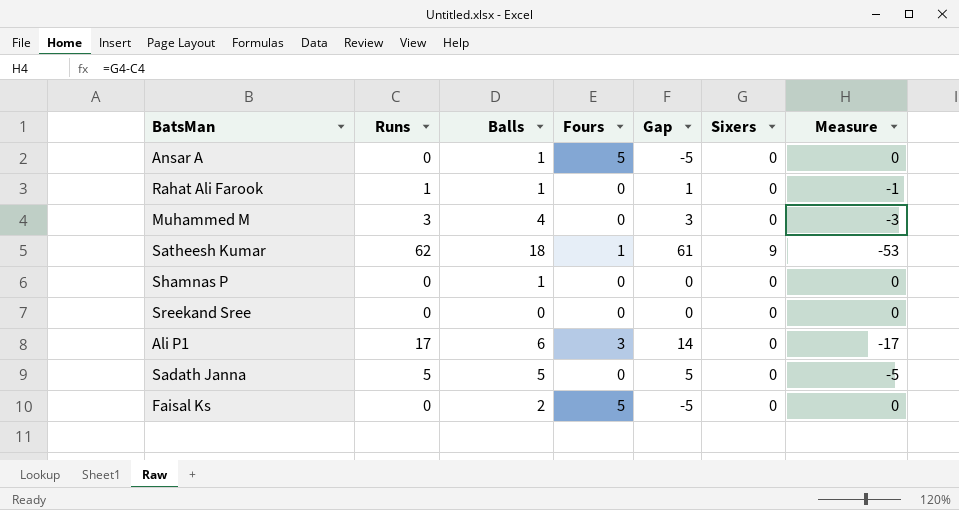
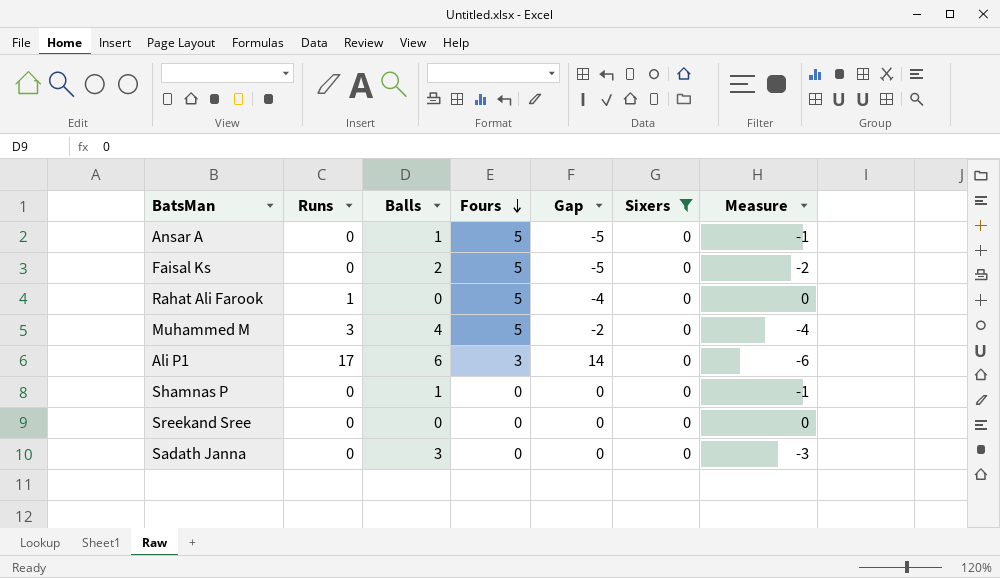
filter: none -> Sixers = 0
row order: none -> Fours descending
column Measure | formula: [Sixers] - [Runs] -> [Sixers] - [Balls]
Rahat Ali Farook | Balls: 1 -> 0
Rahat Ali Farook | Fours: 0 -> 5
Rahat Ali Farook | Gap: 1 -> -4
Muhammed M | Fours: 0 -> 5
Muhammed M | Gap: 3 -> -2
Sadath Janna | Runs: 5 -> 0
Sadath Janna | Balls: 5 -> 3
Sadath Janna | Gap: 5 -> 0

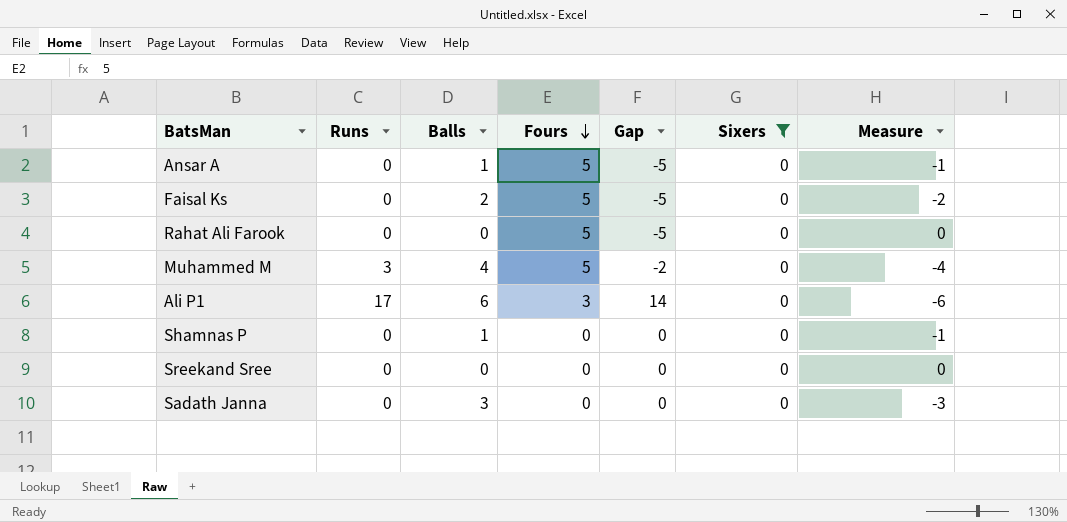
Rahat Ali Farook | Runs: 1 -> 0
Rahat Ali Farook | Gap: -4 -> -5

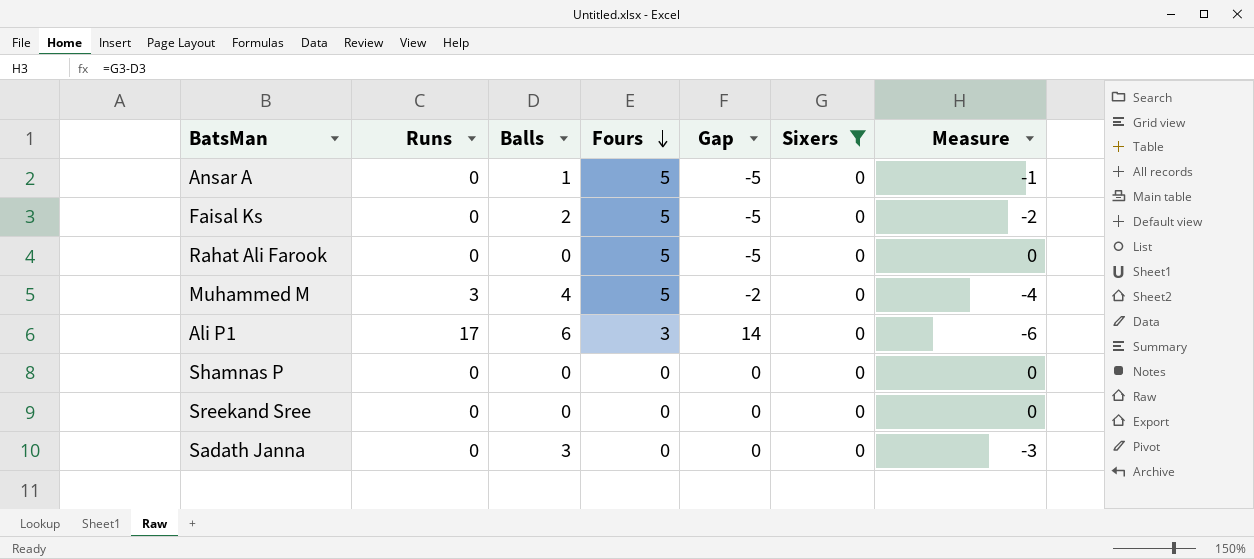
Shamnas P | Balls: 1 -> 0
Shamnas P | Measure: -1 -> 0

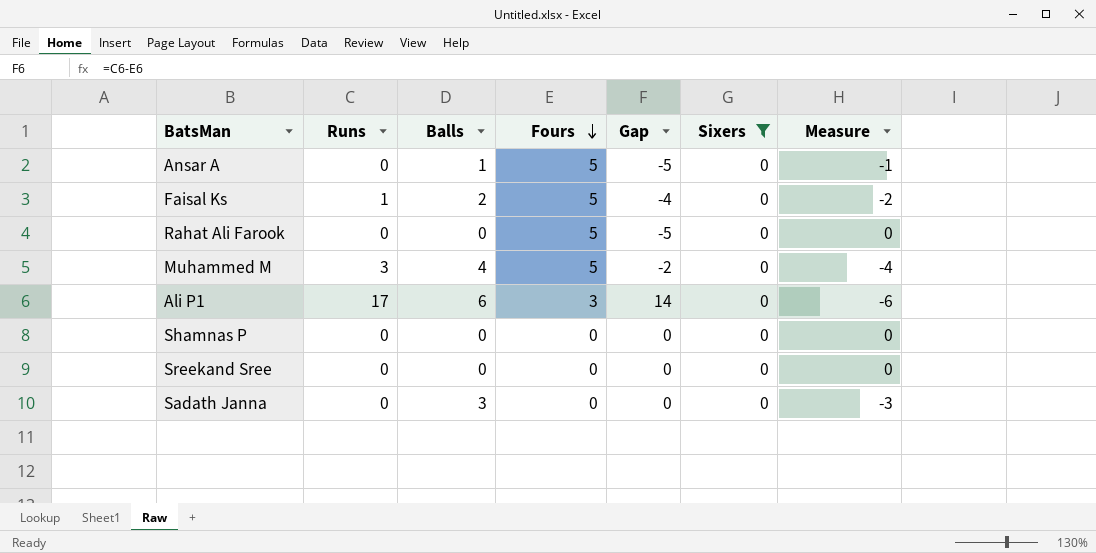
Faisal Ks | Runs: 0 -> 1
Faisal Ks | Gap: -5 -> -4

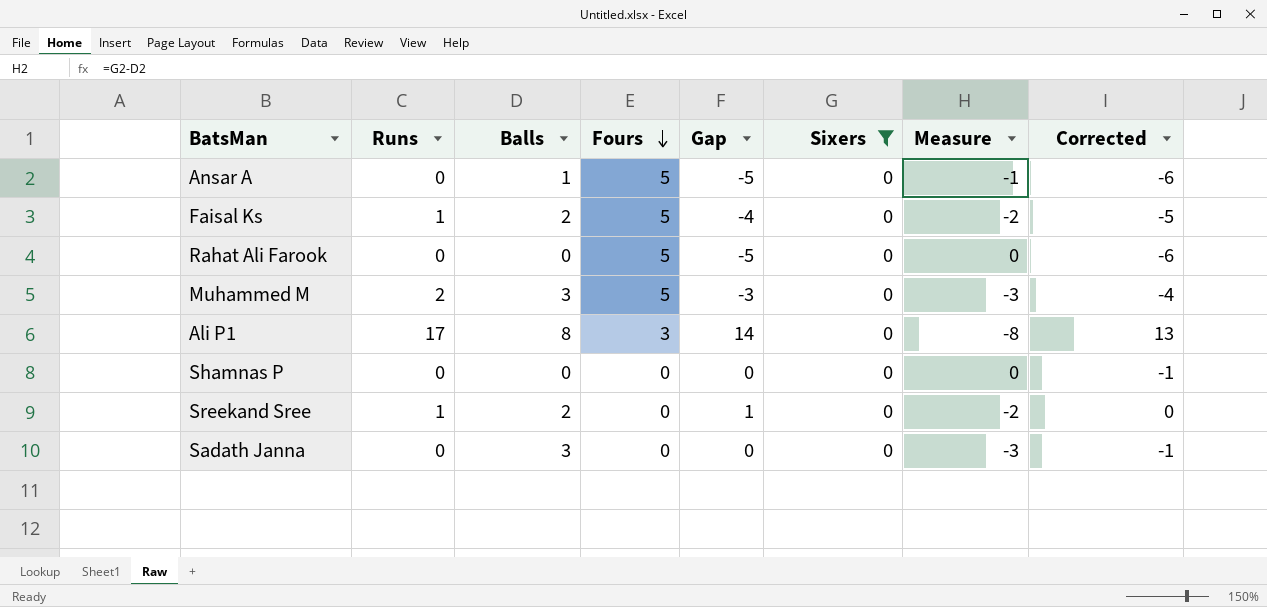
column Corrected | formula: none -> [Gap] - 1
Muhammed M | Runs: 3 -> 2
Muhammed M | Balls: 4 -> 3
Muhammed M | Gap: -2 -> -3
Muhammed M | Measure: -4 -> -3
Ali P1 | Balls: 6 -> 8
Ali P1 | Measure: -6 -> -8
Sreekand Sree | Runs: 0 -> 1
Sreekand Sree | Balls: 0 -> 2
Sreekand Sree | Gap: 0 -> 1
Sreekand Sree | Measure: 0 -> -2

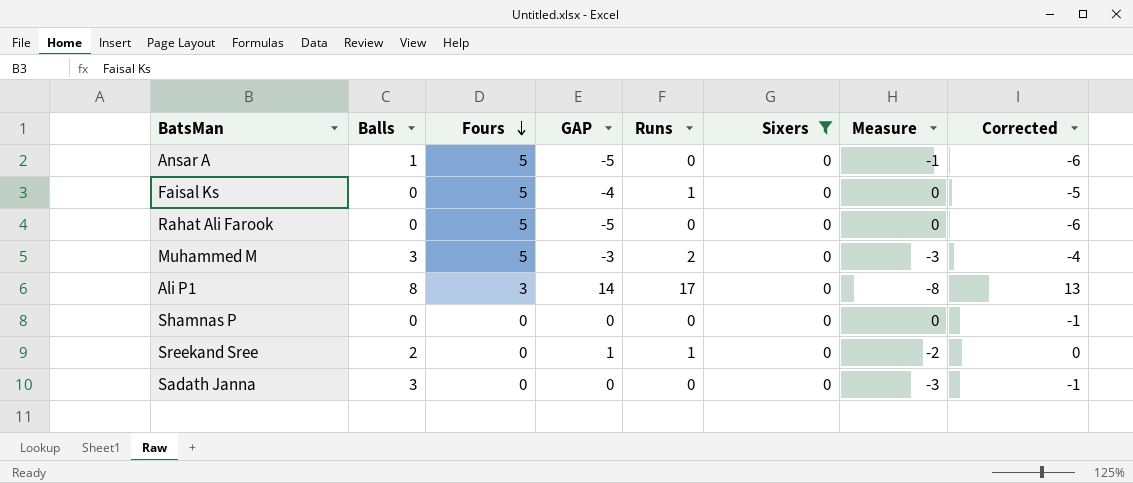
column name: Gap -> GAP
column Runs | position: 2 -> 5
Faisal Ks | Balls: 2 -> 0
Faisal Ks | Measure: -2 -> 0

